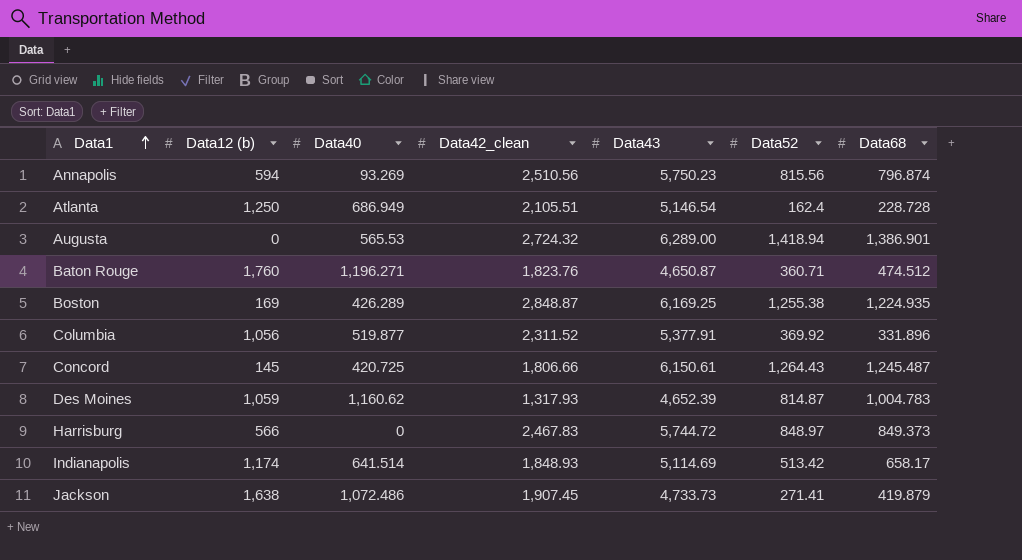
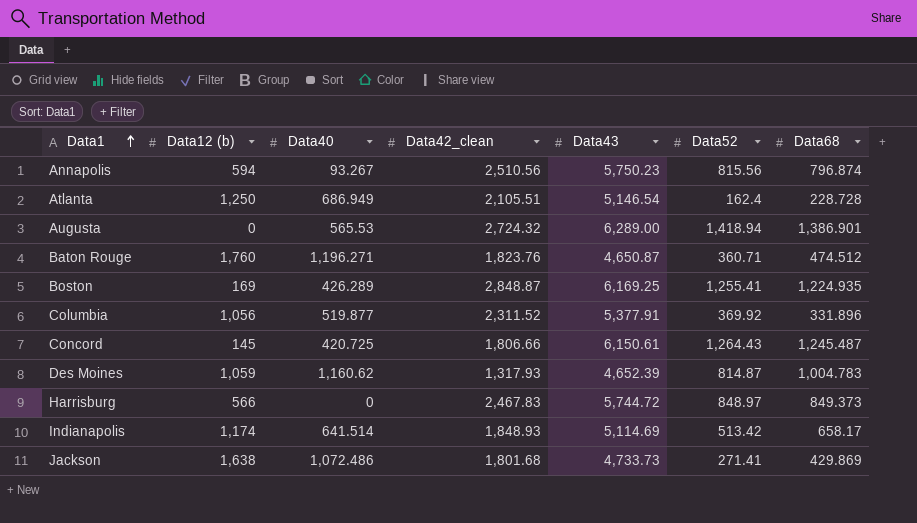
Annapolis | Data40: 93.269 -> 93.267
Boston | Data52: 1,255.38 -> 1,255.41
Jackson | Data42_clean: 1,907.45 -> 1,801.68
Jackson | Data68: 419.879 -> 429.869

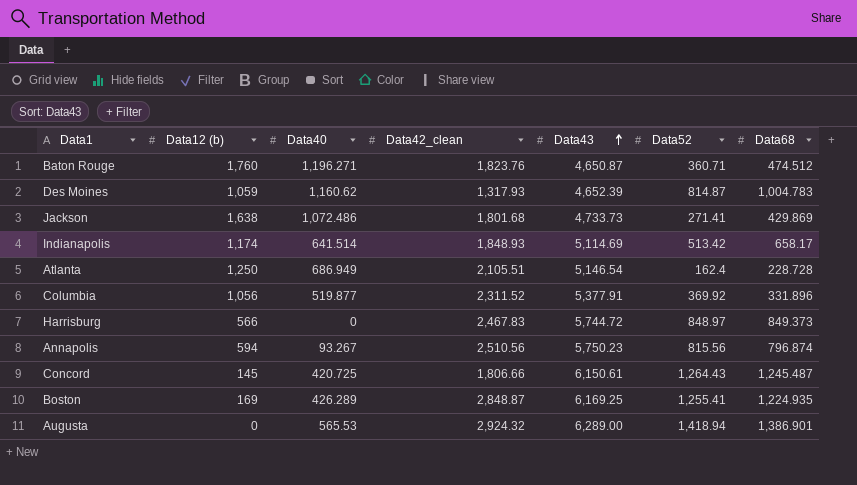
row order: Data1 ascending -> Data43 ascending
Augusta | Data42_clean: 2,724.32 -> 2,924.32

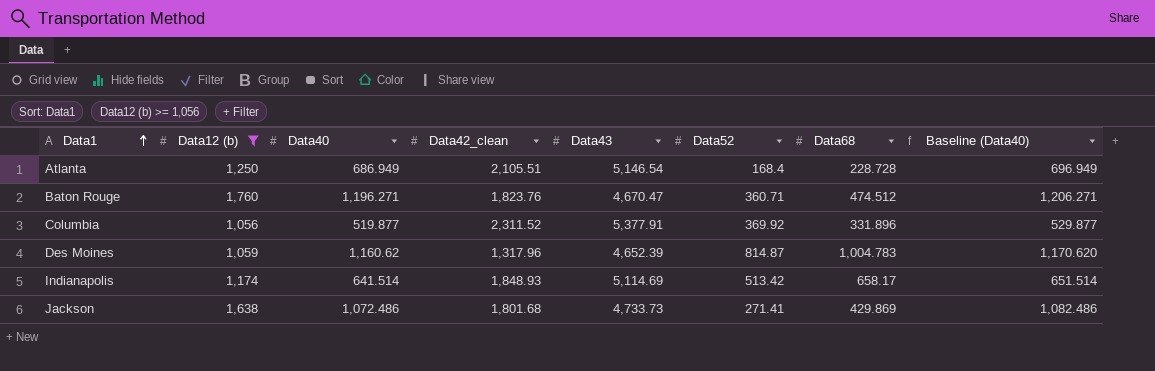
filter: none -> Data12 (b) >= 1,056
row order: Data43 ascending -> Data1 ascending
column Baseline (Data40) | formula: none -> [Data40] + 10
Atlanta | Data52: 162.4 -> 168.4
Baton Rouge | Data43: 4,650.87 -> 4,670.47
Des Moines | Data42_clean: 1,317.93 -> 1,317.96

